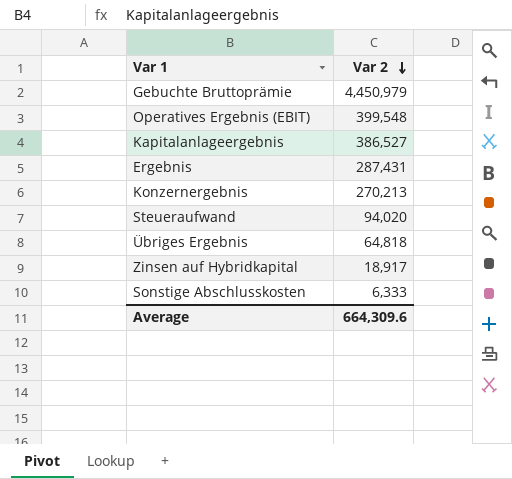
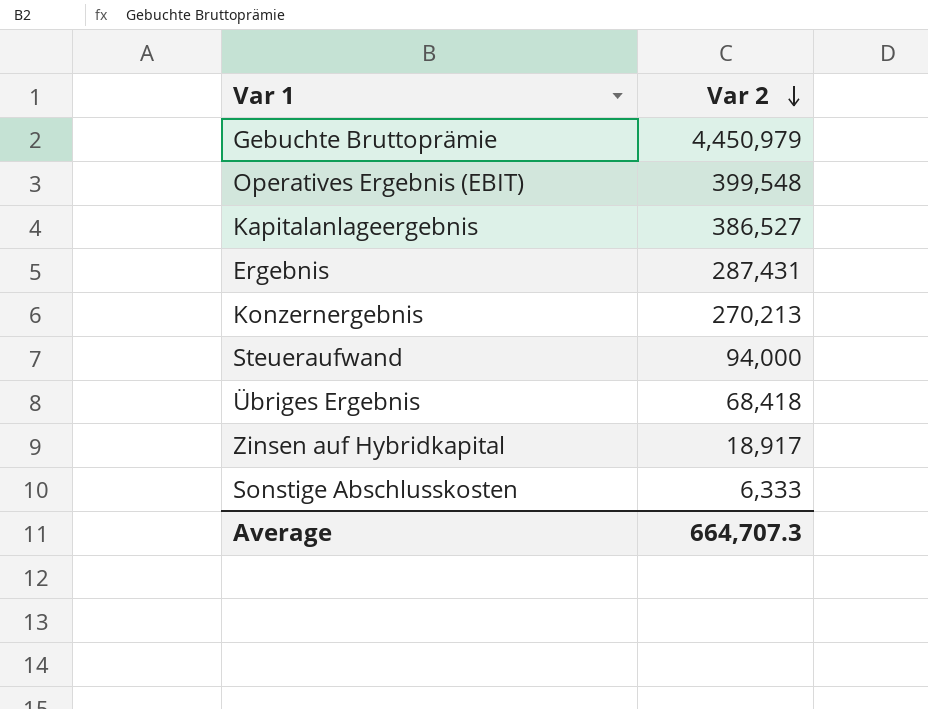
Steueraufwand | Var 2: 94,020 -> 94,000
Übriges Ergebnis | Var 2: 64,818 -> 68,418
Average | Var 2: 664,309.6 -> 664,707.3

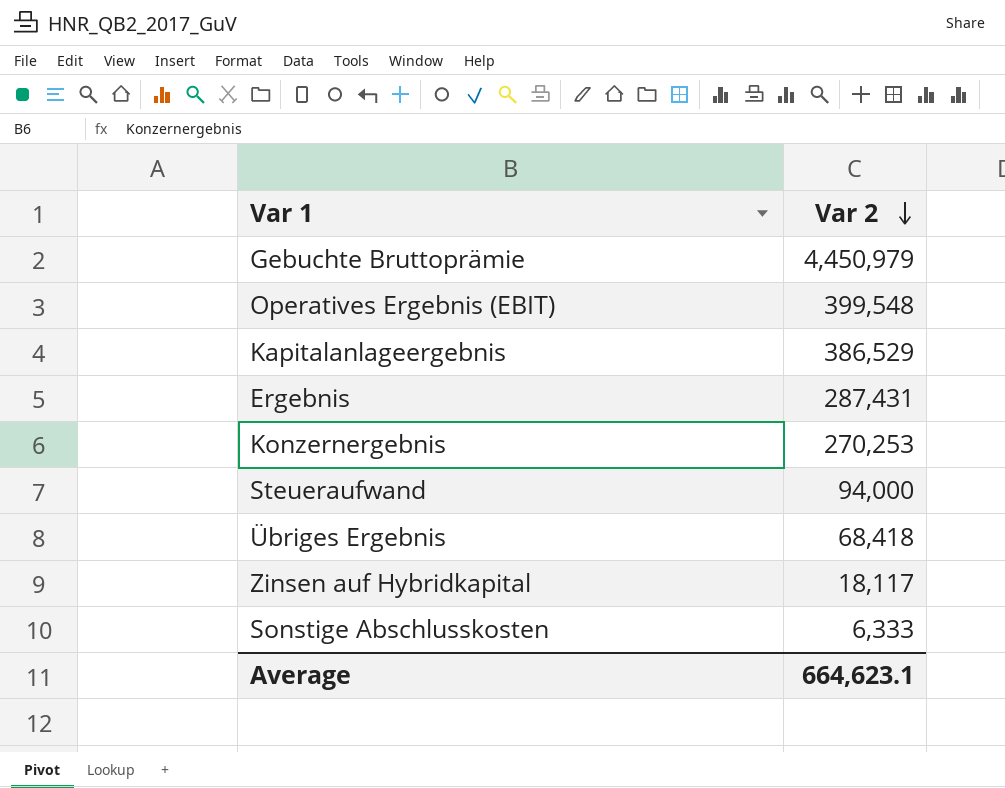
Kapitalanlageergebnis | Var 2: 386,527 -> 386,529
Konzernergebnis | Var 2: 270,213 -> 270,253
Zinsen auf Hybridkapital | Var 2: 18,917 -> 18,117
Average | Var 2: 664,707.3 -> 664,623.1

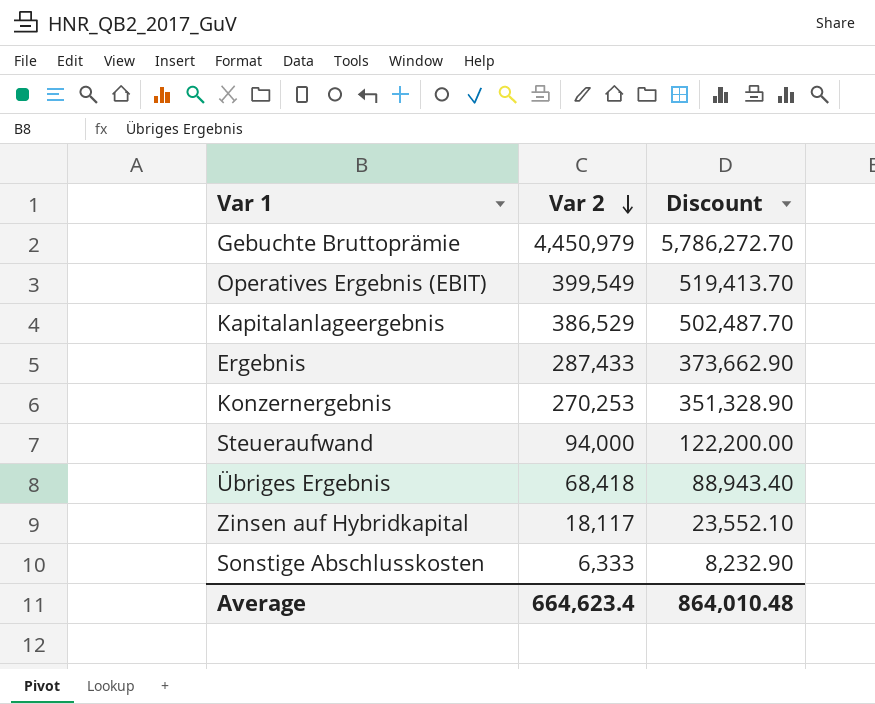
column Discount | formula: none -> [Var 2] * 1.3
Operatives Ergebnis (EBIT) | Var 2: 399,548 -> 399,549
Ergebnis | Var 2: 287,431 -> 287,433
Average | Var 2: 664,623.1 -> 664,623.4

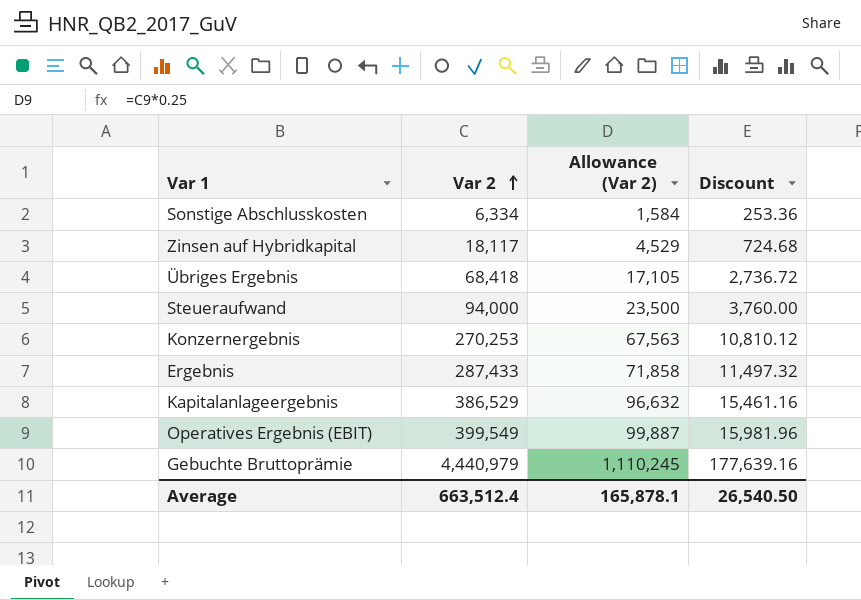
row order: Var 2 descending -> Var 2 ascending
column Allowance (Var 2) | formula: none -> [Var 2] * 0.25
column Discount | formula: [Var 2] * 1.3 -> [Var 2] * 0.04
Sonstige Abschlusskosten | Var 2: 6,333 -> 6,334
Gebuchte Bruttoprämie | Var 2: 4,450,979 -> 4,440,979
Average | Var 2: 664,623.4 -> 663,512.4
Average | Discount: 864,010.48 -> 26,540.50

